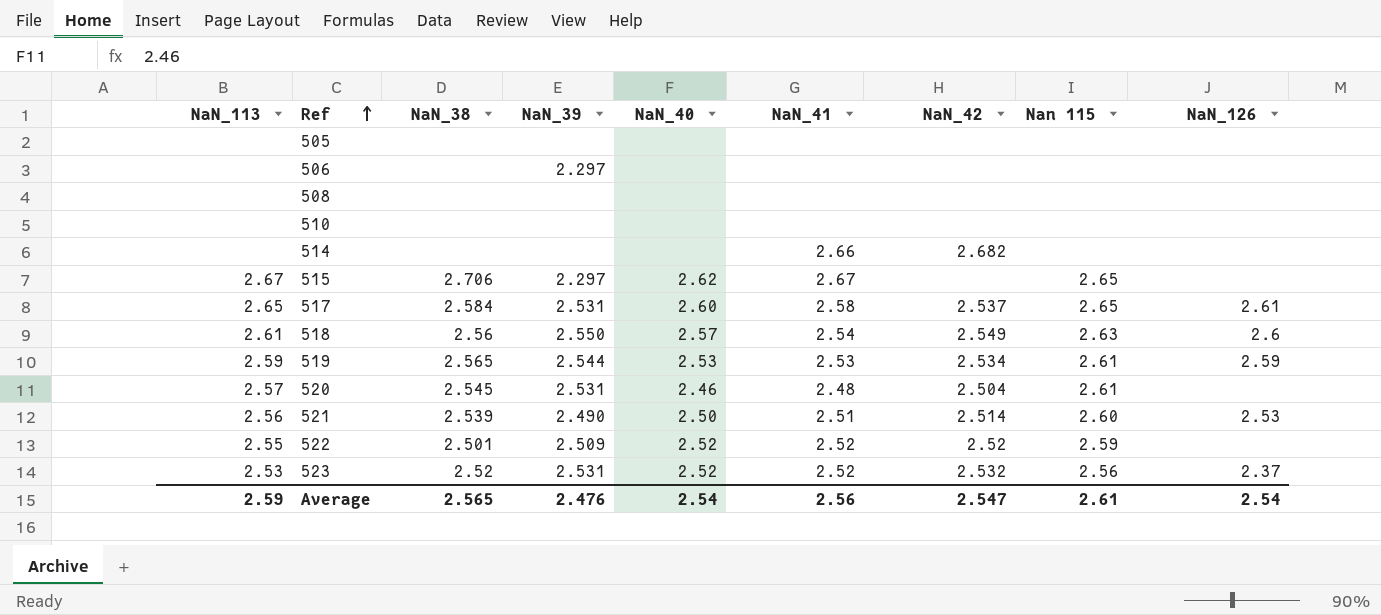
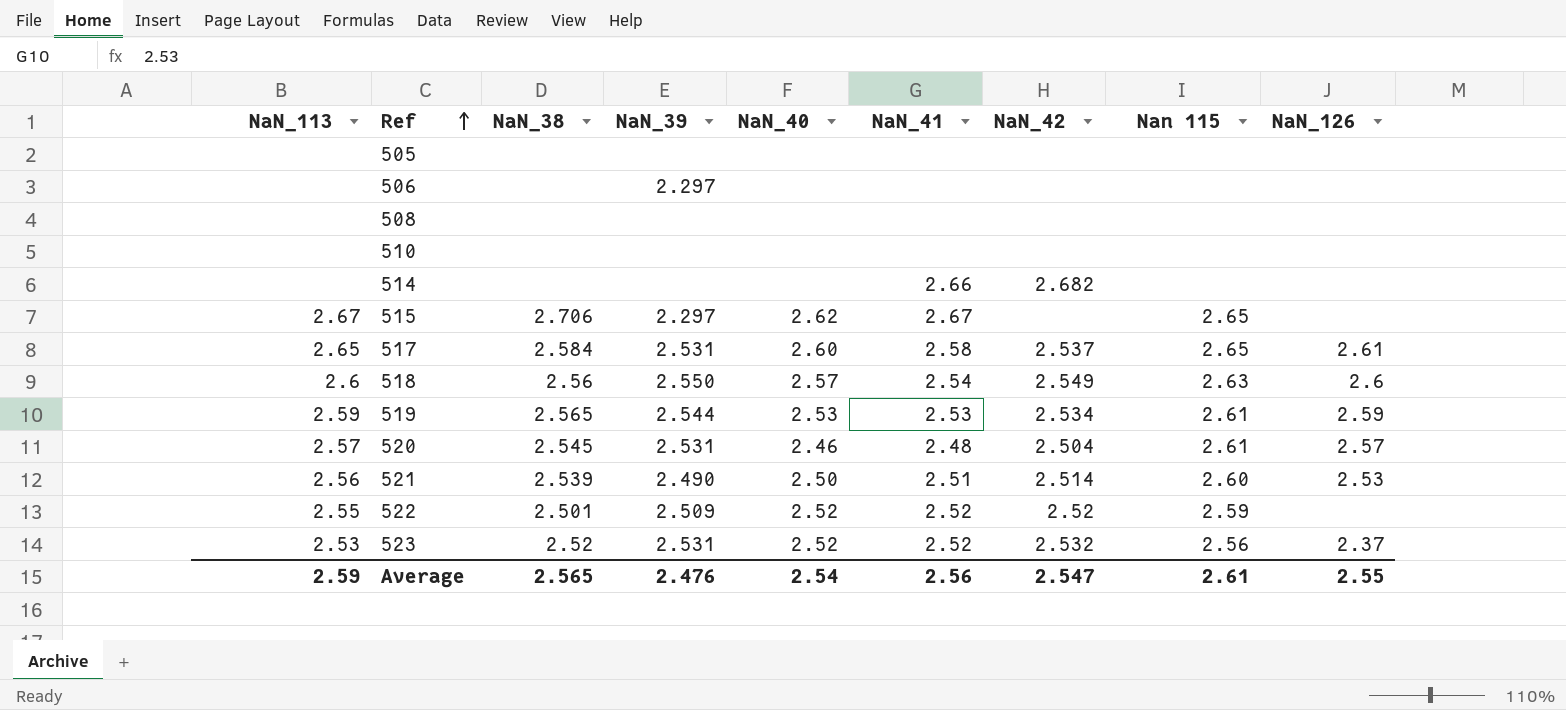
518 | NaN_113: 2.61 -> 2.6
520 | NaN_126: none -> 2.57
Average | NaN_126: 2.54 -> 2.55

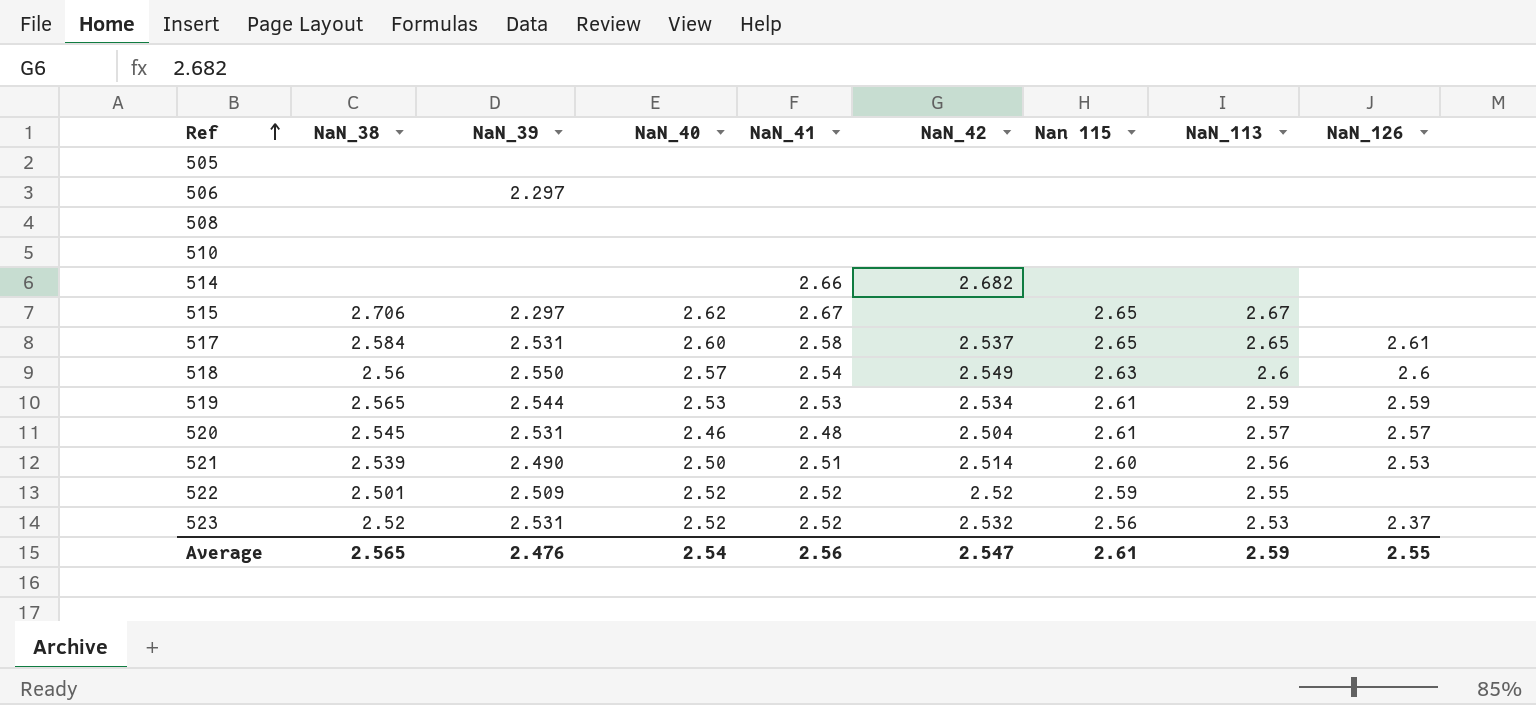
column NaN_113 | position: 1 -> 8

